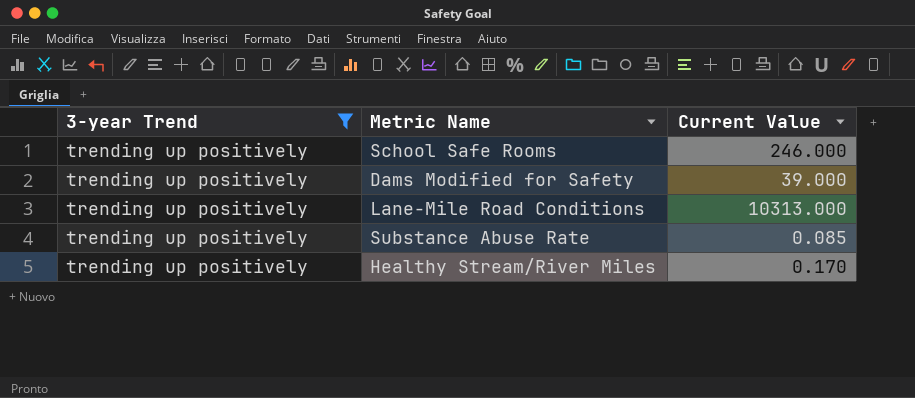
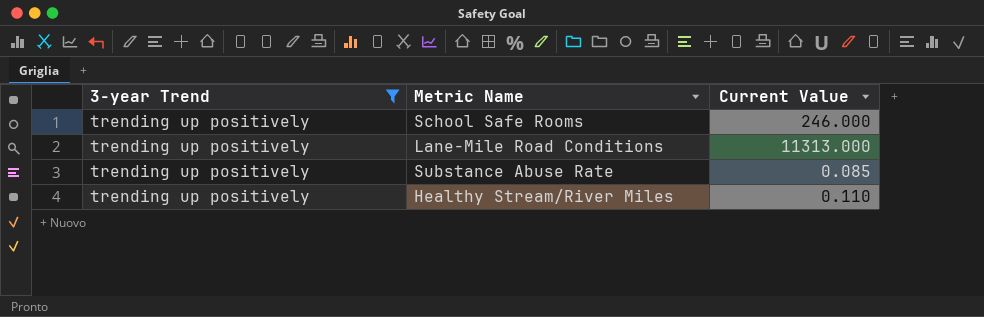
row Dams Modified for Safety: trending up positively | 39.000 -> none
Lane-Mile Road Conditions | Current Value: 10313.000 -> 11313.000
Healthy Stream/River Miles | Current Value: 0.170 -> 0.110

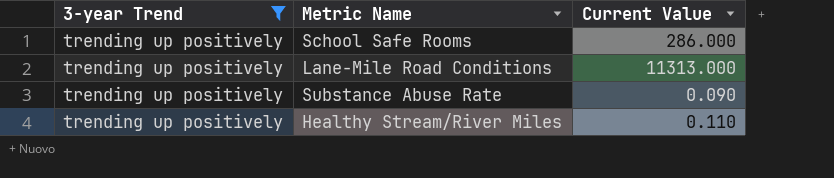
School Safe Rooms | Current Value: 246.000 -> 286.000
Substance Abuse Rate | Current Value: 0.085 -> 0.090

